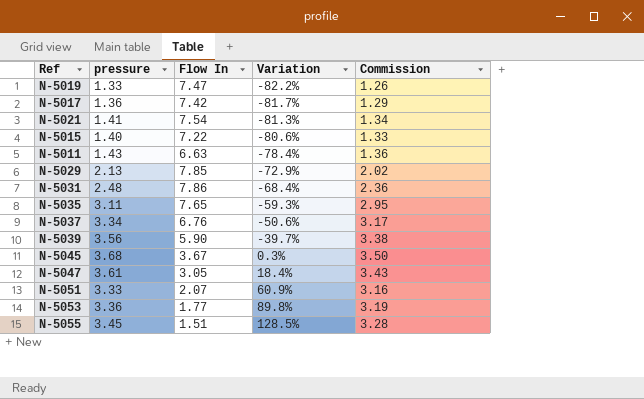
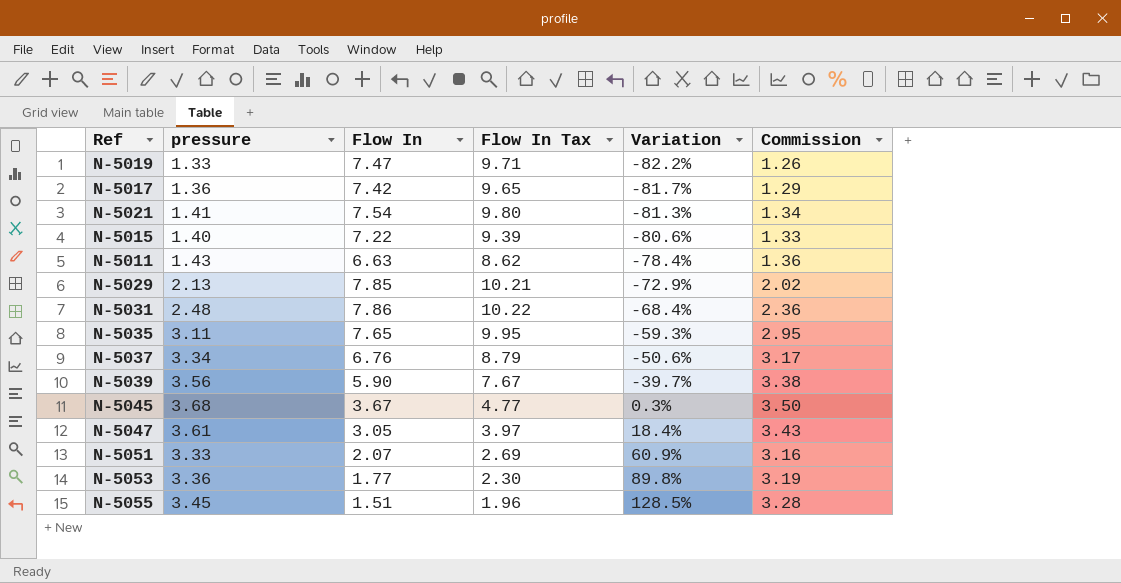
column Flow In Tax | formula: none -> [Flow In] * 1.3

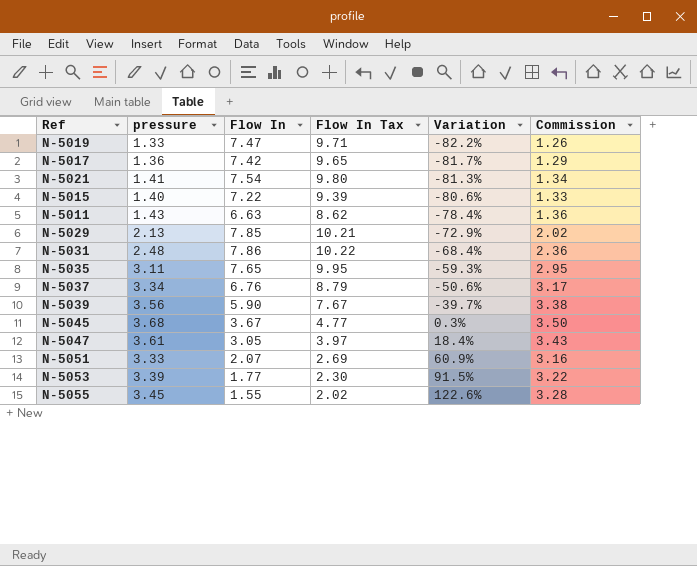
N-5053 | pressure: 3.36 -> 3.39
N-5053 | Variation: 89.8% -> 91.5%
N-5053 | Commission: 3.19 -> 3.22
N-5055 | Flow In: 1.51 -> 1.55
N-5055 | Flow In Tax: 1.96 -> 2.02
N-5055 | Variation: 128.5% -> 122.6%

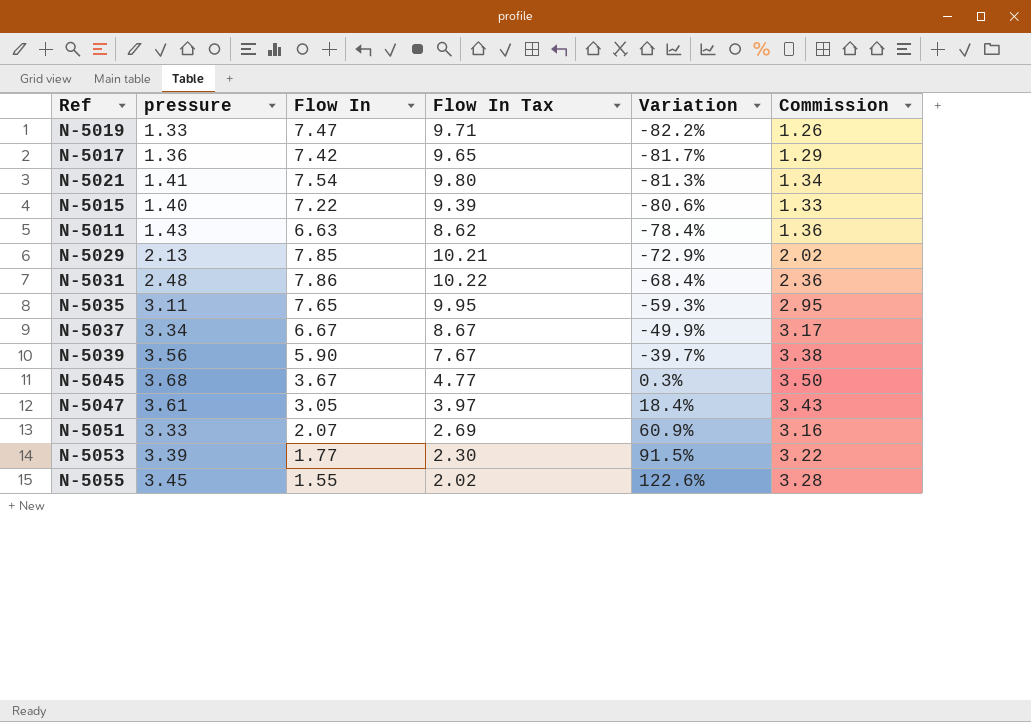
N-5037 | Flow In: 6.76 -> 6.67
N-5037 | Flow In Tax: 8.79 -> 8.67
N-5037 | Variation: -50.6% -> -49.9%

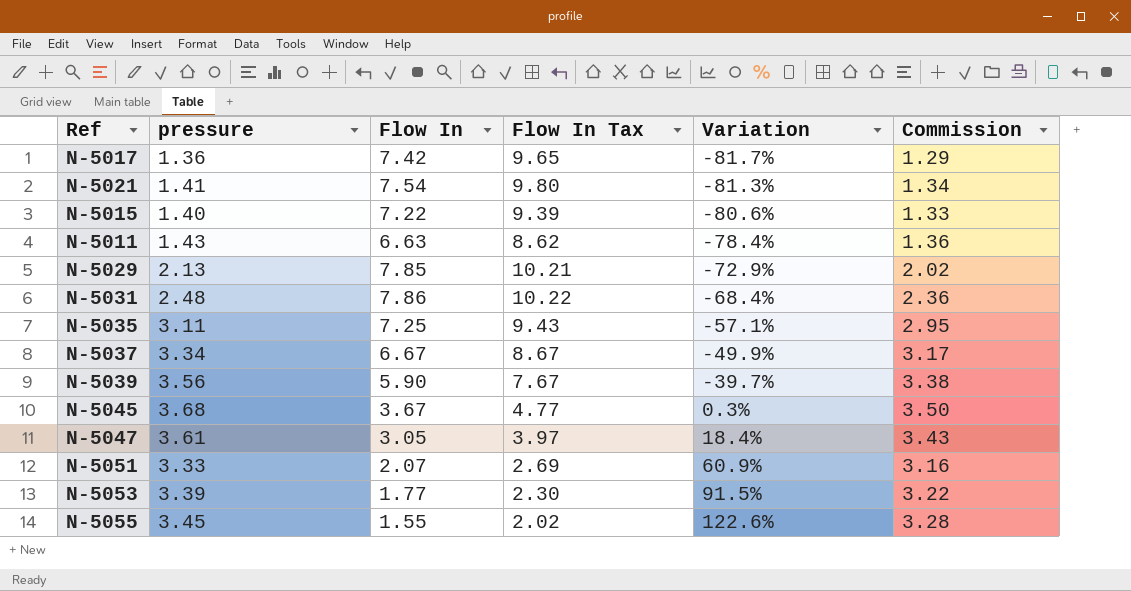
row N-5019: 1.33 | 7.47 | 9.71 | -82.2% | 1.26 -> none
N-5035 | Flow In: 7.65 -> 7.25
N-5035 | Flow In Tax: 9.95 -> 9.43
N-5035 | Variation: -59.3% -> -57.1%

